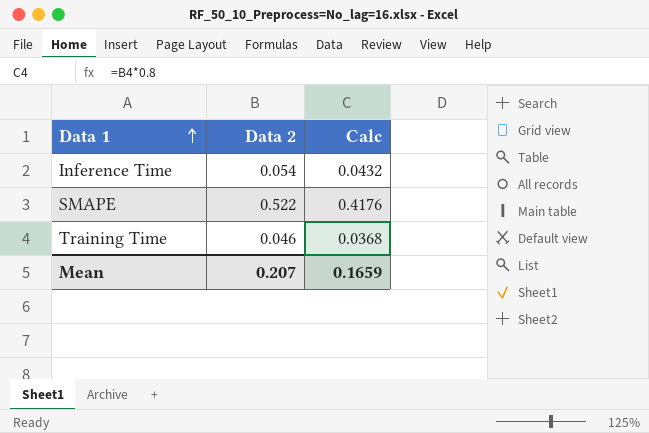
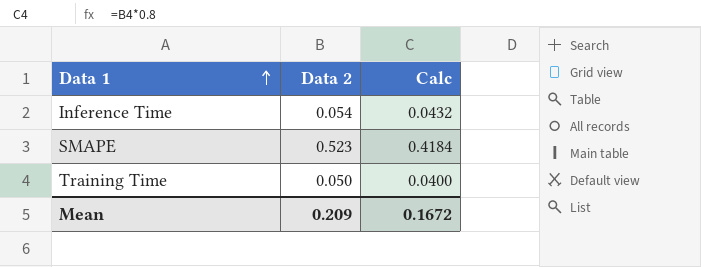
SMAPE | Data 2: 0.522 -> 0.523
SMAPE | Calc: 0.4176 -> 0.4184
Training Time | Data 2: 0.046 -> 0.050
Training Time | Calc: 0.0368 -> 0.0400
Mean | Data 2: 0.207 -> 0.209
Mean | Calc: 0.1659 -> 0.1672

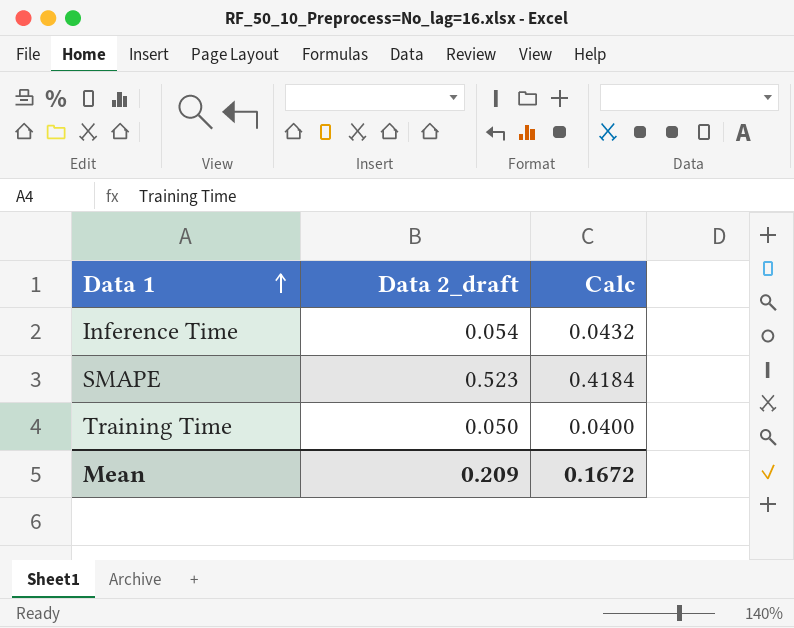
column name: Data 2 -> Data 2_draft

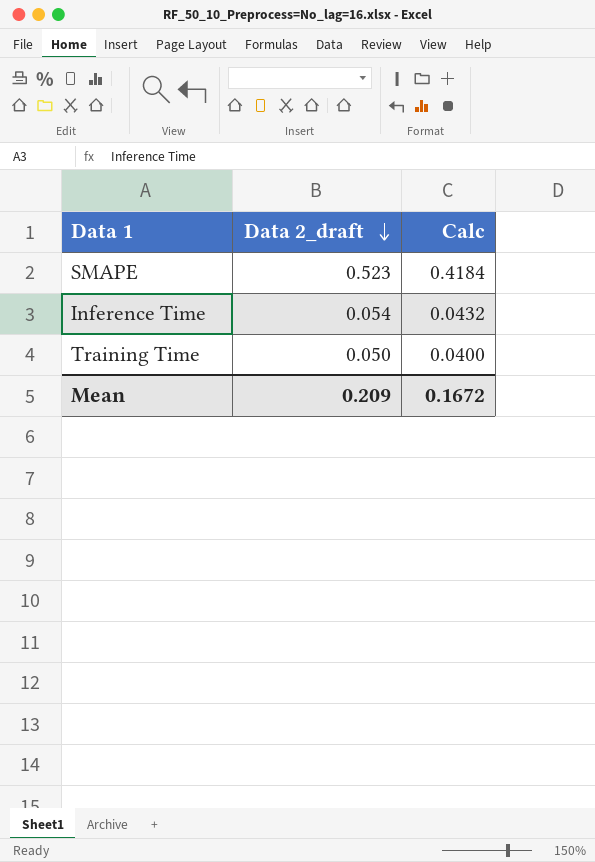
row order: Data 1 ascending -> Data 2_draft descending

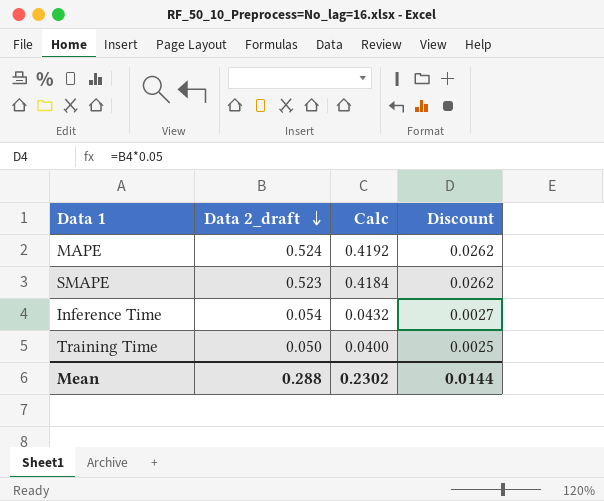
column Discount | formula: none -> [Data 2_draft] * 0.05
row MAPE: none -> 0.524 | 0.4192 | 0.0262
Mean | Data 2_draft: 0.209 -> 0.288
Mean | Calc: 0.1672 -> 0.2302

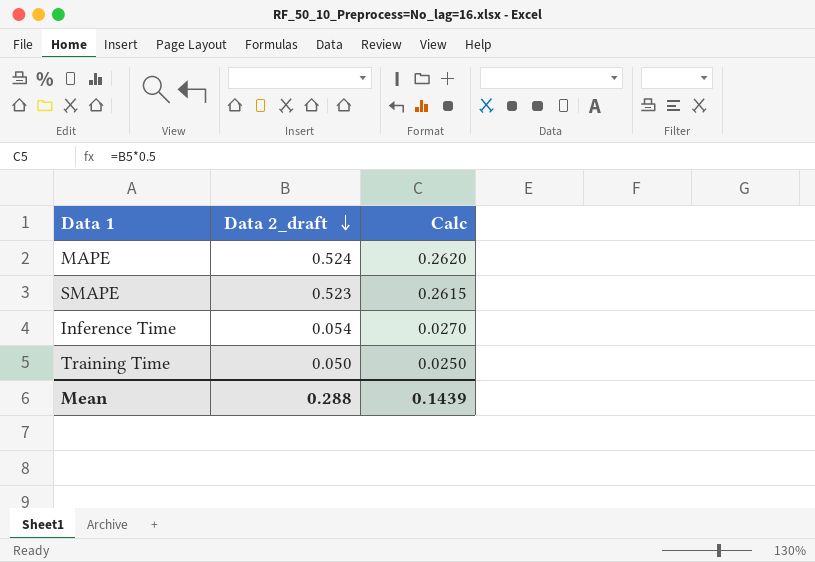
column Discount | formula: [Data 2_draft] * 0.05 -> none
column Calc | formula: [Data 2_draft] * 0.8 -> [Data 2_draft] * 0.5
Mean | Calc: 0.2302 -> 0.1439

